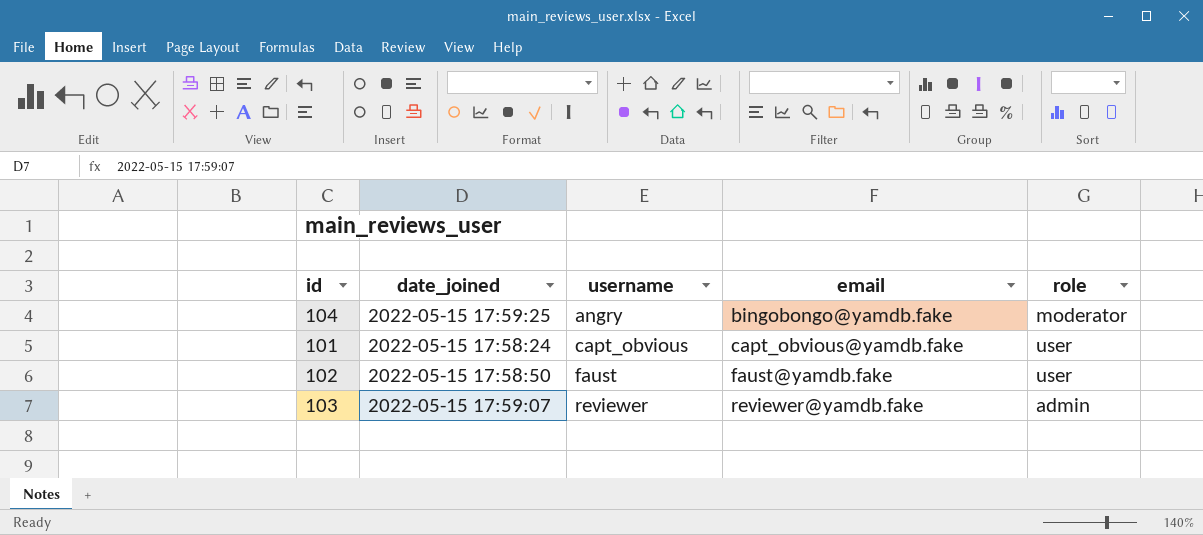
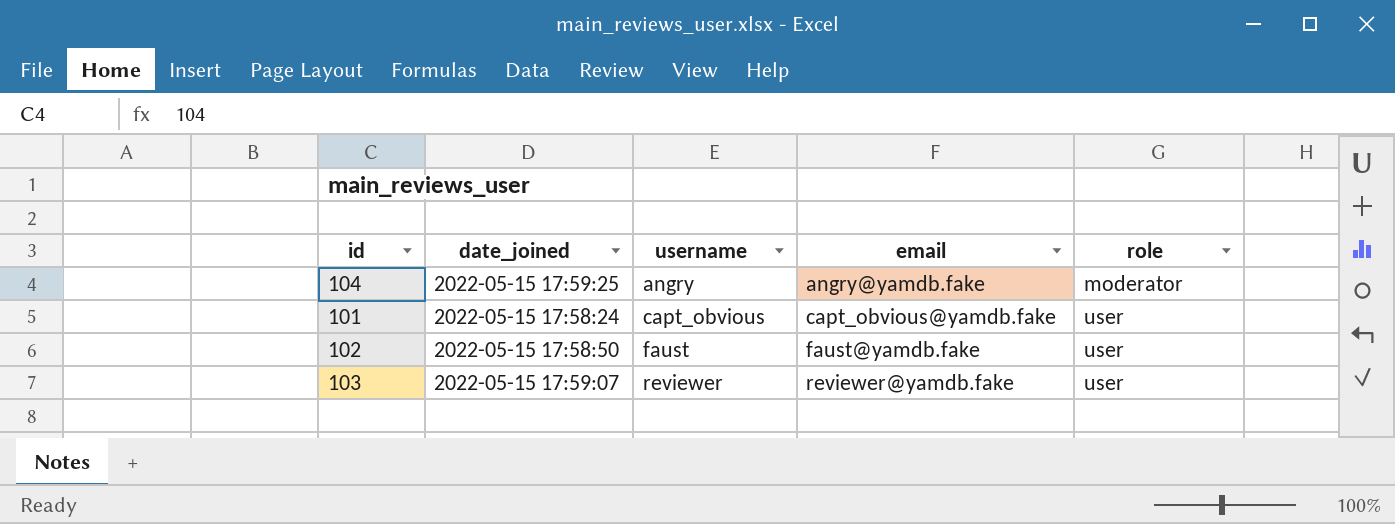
104 | email: bingobongo@yamdb.fake -> angry@yamdb.fake
103 | role: admin -> user

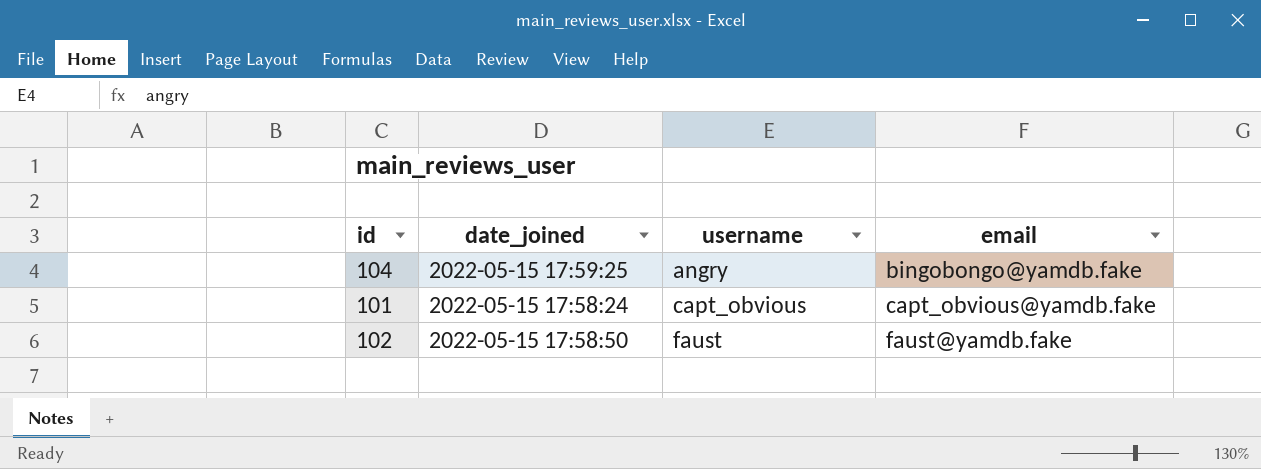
column role | position: 5 -> none
row 103: 2022-05-15 17:59:07 | reviewer | reviewer@yamdb.fake | user -> none
104 | email: angry@yamdb.fake -> bingobongo@yamdb.fake

